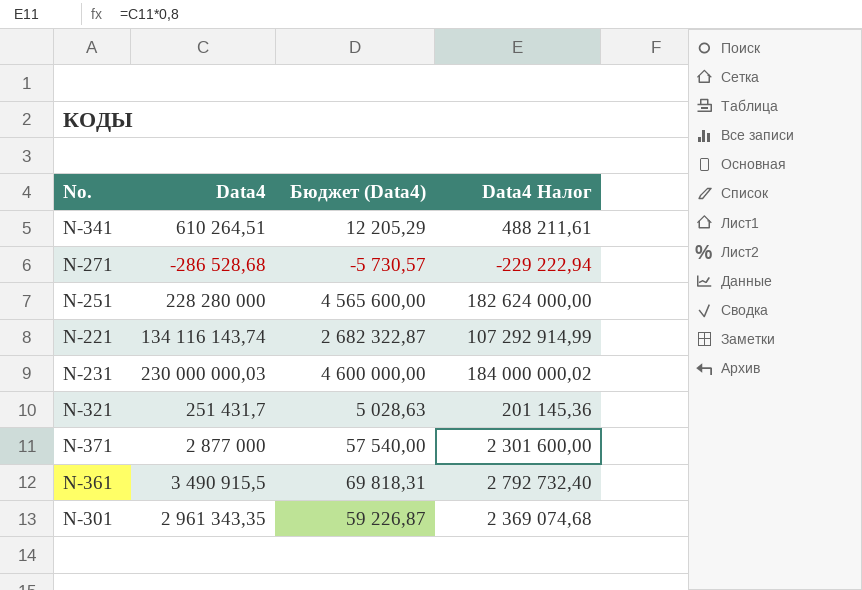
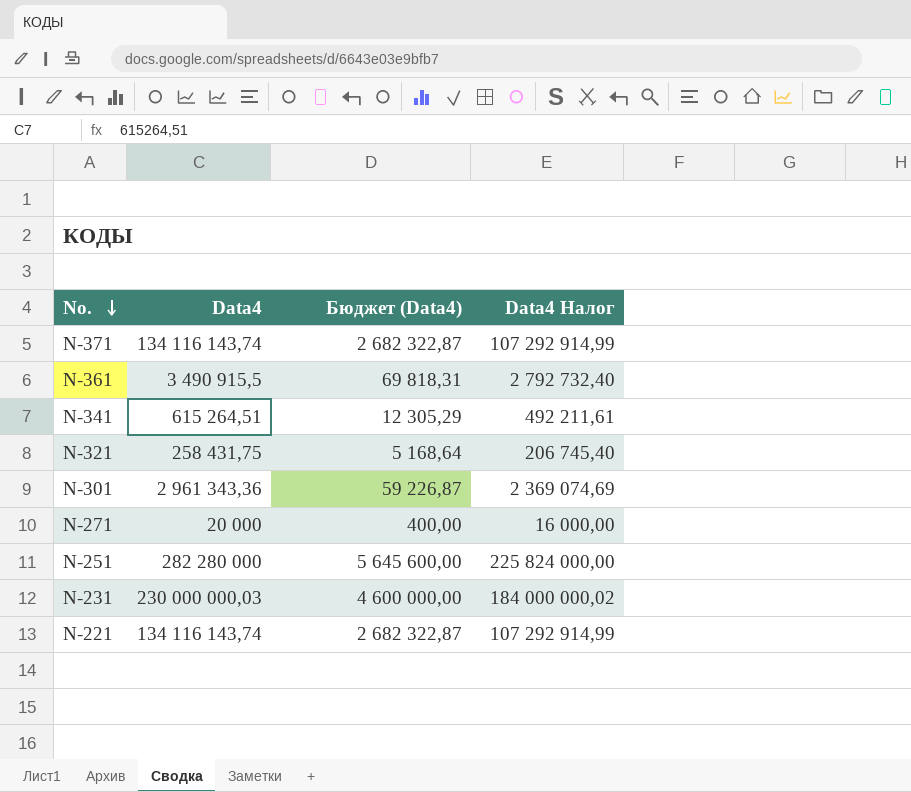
row order: none -> No. descending
N-371 | Data4: 2 877 000 -> 134 116 143,74
N-371 | Бюджет (Data4): 57 540,00 -> 2 682 322,87
N-371 | Data4 Налог: 2 301 600,00 -> 107 292 914,99
N-341 | Data4: 610 264,51 -> 615 264,51
N-341 | Бюджет (Data4): 12 205,29 -> 12 305,29
N-341 | Data4 Налог: 488 211,61 -> 492 211,61
N-321 | Data4: 251 431,7 -> 258 431,75
N-321 | Бюджет (Data4): 5 028,63 -> 5 168,64
N-321 | Data4 Налог: 201 145,36 -> 206 745,40
N-301 | Data4: 2 961 343,35 -> 2 961 343,36
N-301 | Data4 Налог: 2 369 074,68 -> 2 369 074,69
N-271 | Data4: -286 528,68 -> 20 000
N-271 | Бюджет (Data4): -5 730,57 -> 400,00
N-271 | Data4 Налог: -229 222,94 -> 16 000,00
N-251 | Data4: 228 280 000 -> 282 280 000
N-251 | Бюджет (Data4): 4 565 600,00 -> 5 645 600,00
N-251 | Data4 Налог: 182 624 000,00 -> 225 824 000,00

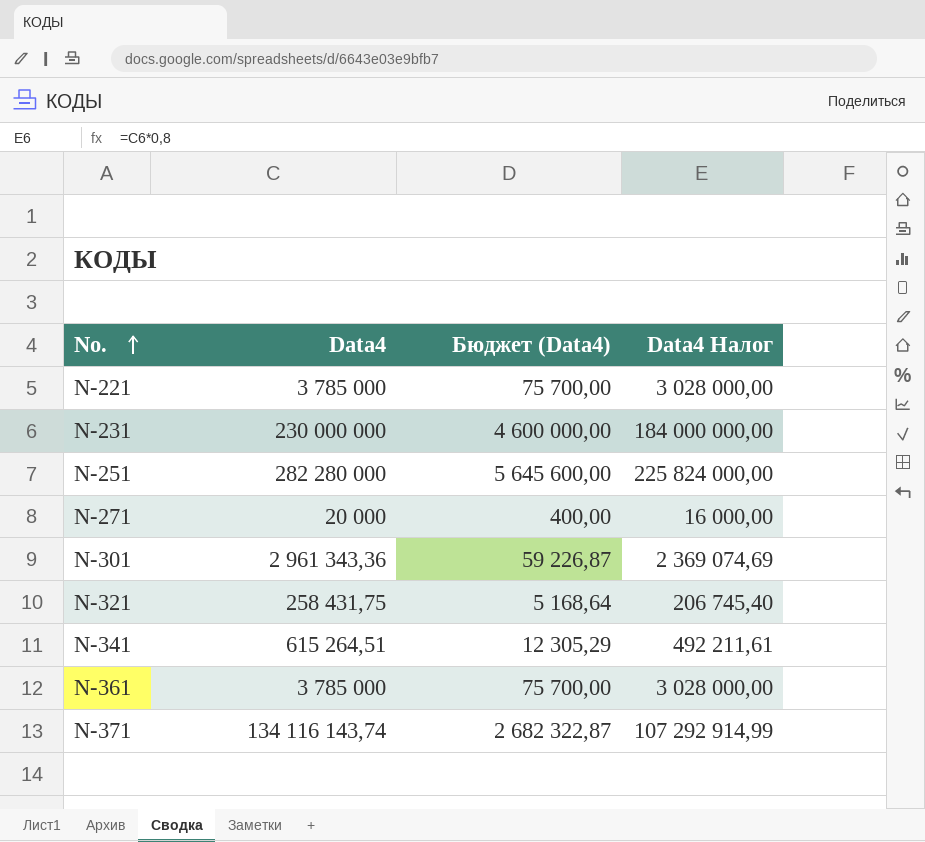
row order: No. descending -> No. ascending
N-221 | Data4: 134 116 143,74 -> 3 785 000
N-221 | Бюджет (Data4): 2 682 322,87 -> 75 700,00
N-221 | Data4 Налог: 107 292 914,99 -> 3 028 000,00
N-231 | Data4: 230 000 000,03 -> 230 000 000
N-231 | Data4 Налог: 184 000 000,02 -> 184 000 000,00
N-361 | Data4: 3 490 915,5 -> 3 785 000
N-361 | Бюджет (Data4): 69 818,31 -> 75 700,00
N-361 | Data4 Налог: 2 792 732,40 -> 3 028 000,00

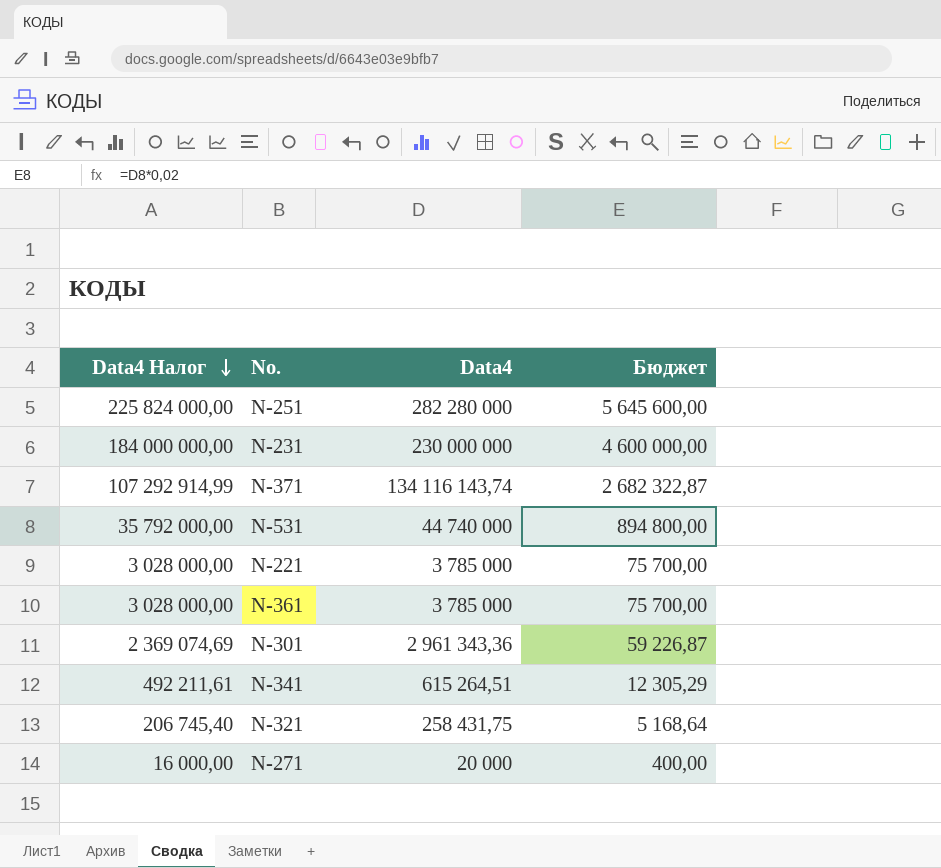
row order: No. ascending -> Data4 Налог descending
column Data4 Налог | position: 4 -> 1
column name: Бюджет (Data4) -> Бюджет
row N-531: none -> 35 792 000,00 | 44 740 000 | 894 800,00

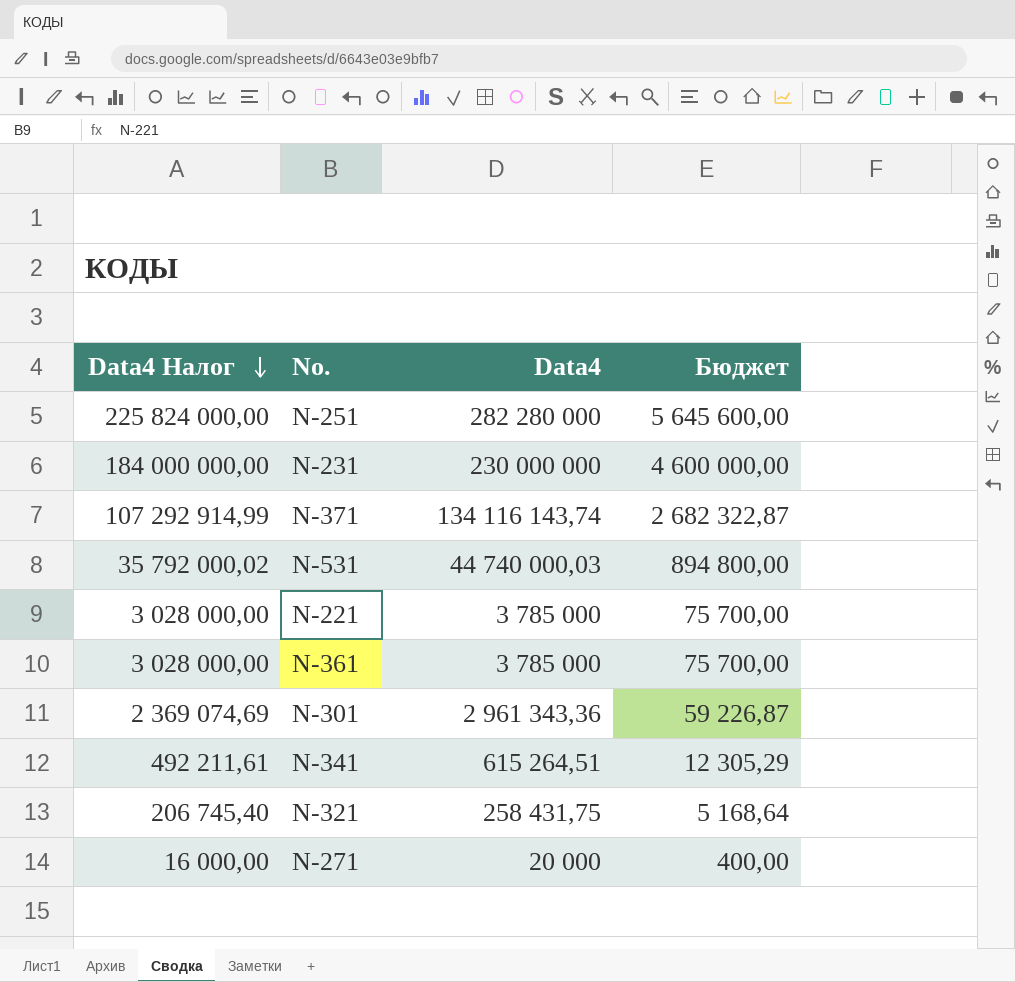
N-531 | Data4 Налог: 35 792 000,00 -> 35 792 000,02
N-531 | Data4: 44 740 000 -> 44 740 000,03

